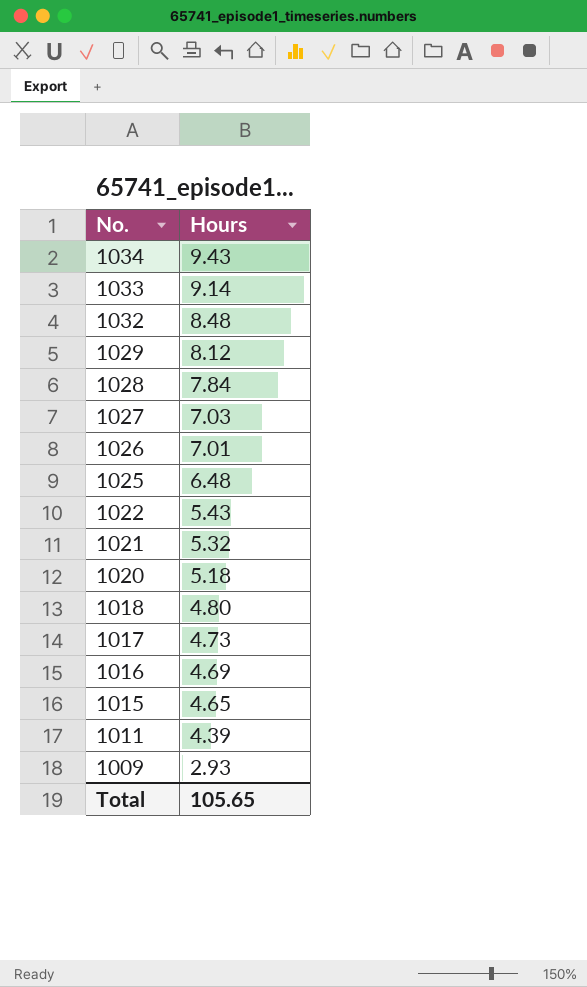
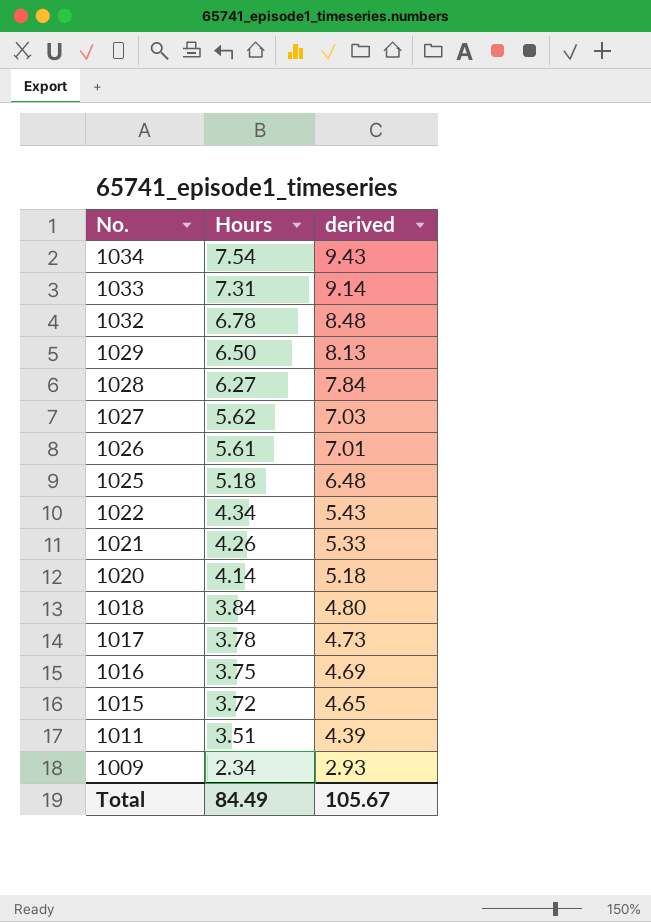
column derived | formula: none -> [Hours] * 1.25
1034 | Hours: 9.43 -> 7.54
1033 | Hours: 9.14 -> 7.31
1032 | Hours: 8.48 -> 6.78
1029 | Hours: 8.12 -> 6.50
1028 | Hours: 7.84 -> 6.27
1027 | Hours: 7.03 -> 5.62
1026 | Hours: 7.01 -> 5.61
1025 | Hours: 6.48 -> 5.18
1022 | Hours: 5.43 -> 4.34
1021 | Hours: 5.32 -> 4.26
1020 | Hours: 5.18 -> 4.14
1018 | Hours: 4.80 -> 3.84
1017 | Hours: 4.73 -> 3.78
1016 | Hours: 4.69 -> 3.75
1015 | Hours: 4.65 -> 3.72
1011 | Hours: 4.39 -> 3.51
1009 | Hours: 2.93 -> 2.34
Total | Hours: 105.65 -> 84.49

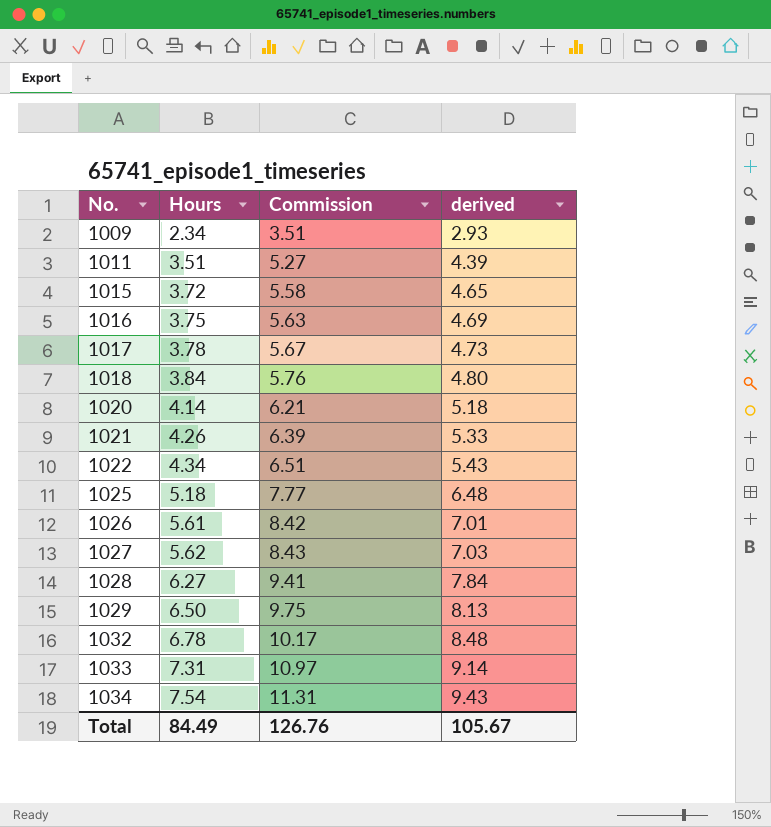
row order: No. descending -> No. ascending
column Commission | formula: none -> [Hours] * 1.5

